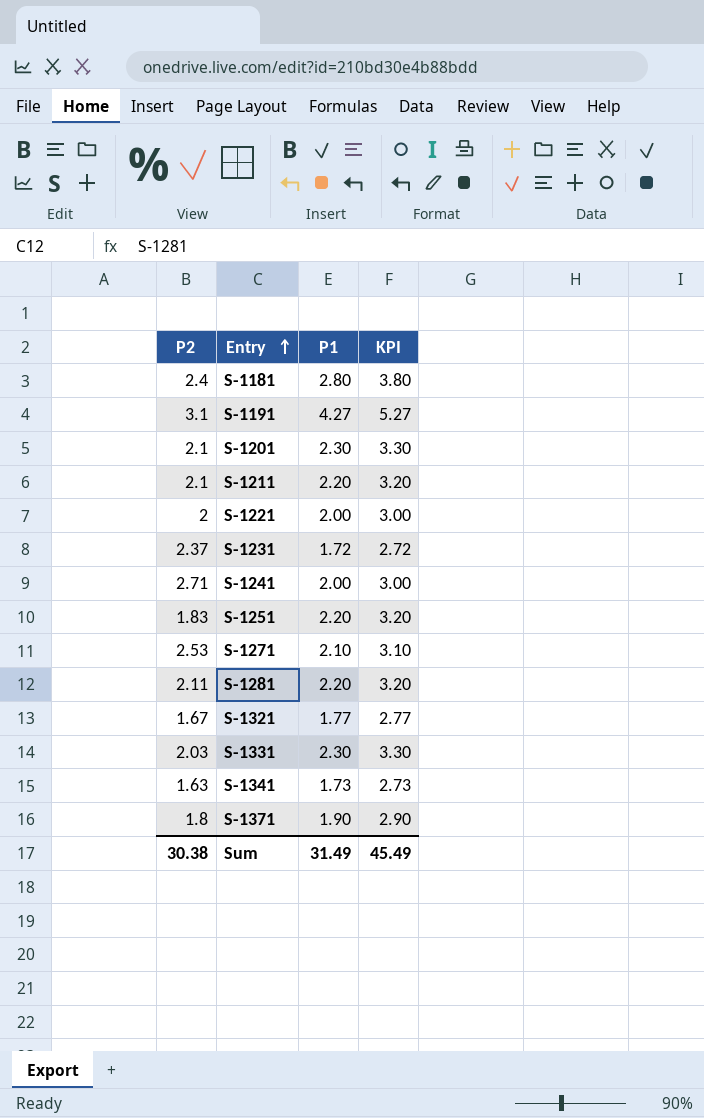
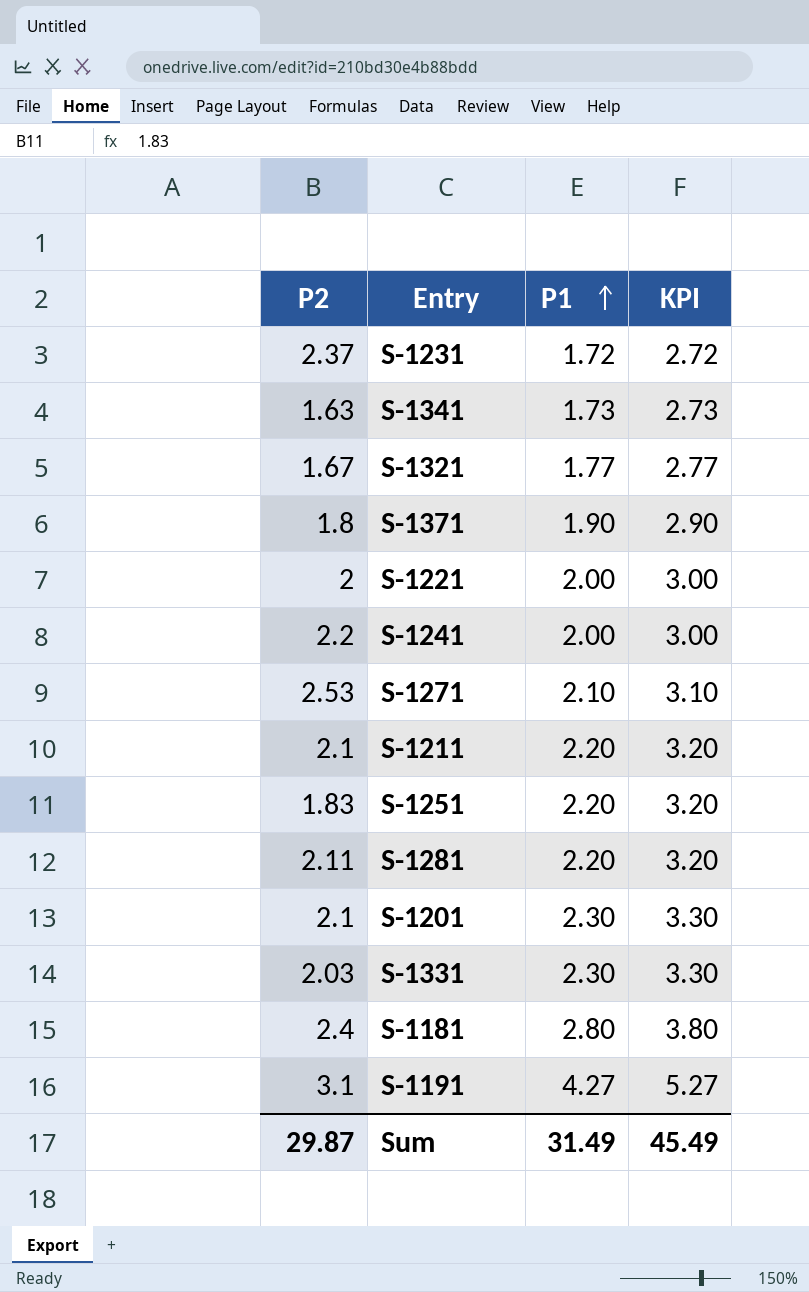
row order: Entry ascending -> P1 ascending
S-1241 | P2: 2.71 -> 2.2
Sum | P2: 30.38 -> 29.87

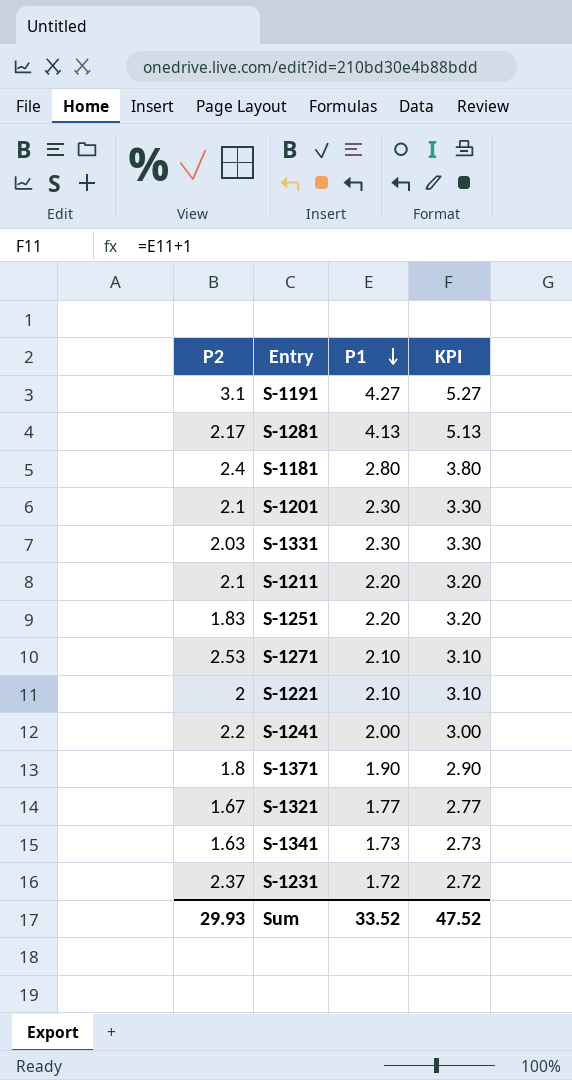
row order: P1 ascending -> P1 descending
S-1281 | P2: 2.11 -> 2.17
S-1281 | P1: 2.20 -> 4.13
S-1281 | KPI: 3.20 -> 5.13
S-1221 | P1: 2.00 -> 2.10
S-1221 | KPI: 3.00 -> 3.10
Sum | P2: 29.87 -> 29.93
Sum | P1: 31.49 -> 33.52
Sum | KPI: 45.49 -> 47.52

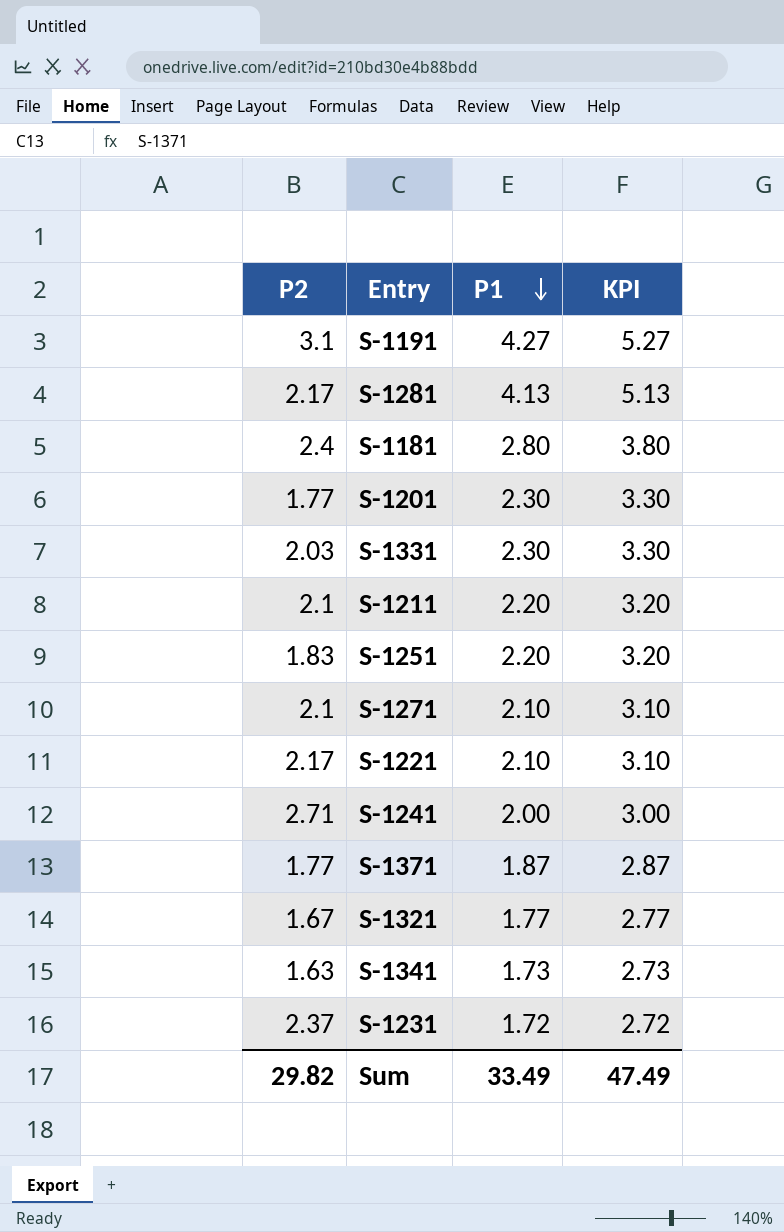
S-1201 | P2: 2.1 -> 1.77
S-1271 | P2: 2.53 -> 2.1
S-1221 | P2: 2 -> 2.17
S-1241 | P2: 2.2 -> 2.71
S-1371 | P2: 1.8 -> 1.77
S-1371 | P1: 1.90 -> 1.87
S-1371 | KPI: 2.90 -> 2.87
Sum | P2: 29.93 -> 29.82
Sum | P1: 33.52 -> 33.49
Sum | KPI: 47.52 -> 47.49

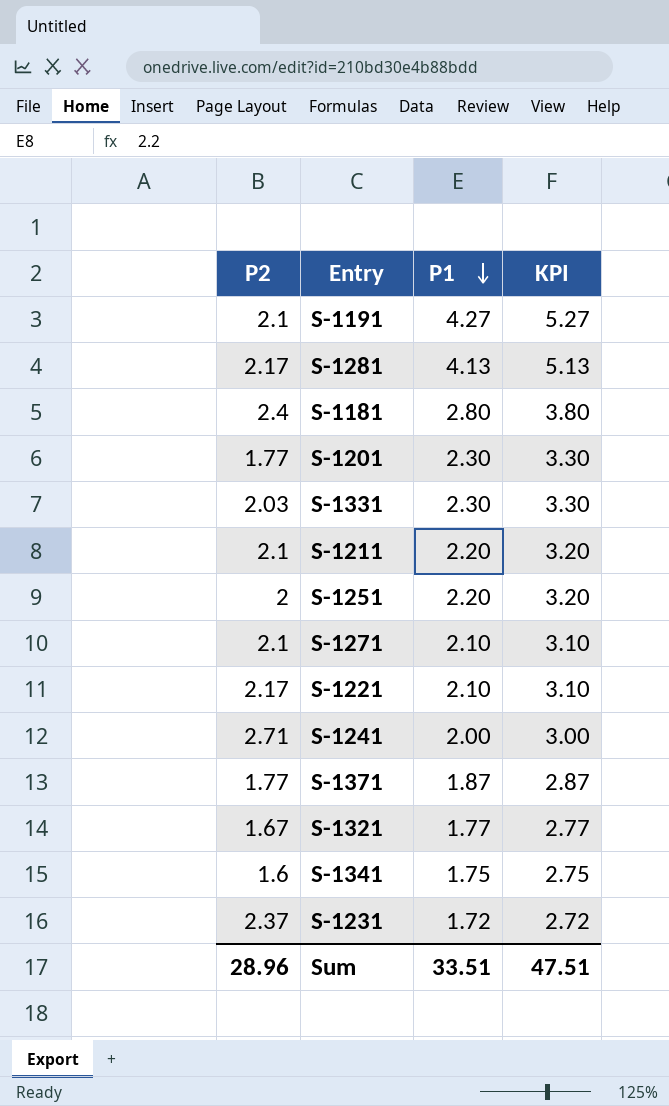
S-1191 | P2: 3.1 -> 2.1
S-1251 | P2: 1.83 -> 2
S-1341 | P2: 1.63 -> 1.6
S-1341 | P1: 1.73 -> 1.75
S-1341 | KPI: 2.73 -> 2.75
Sum | P2: 29.82 -> 28.96
Sum | P1: 33.49 -> 33.51
Sum | KPI: 47.49 -> 47.51

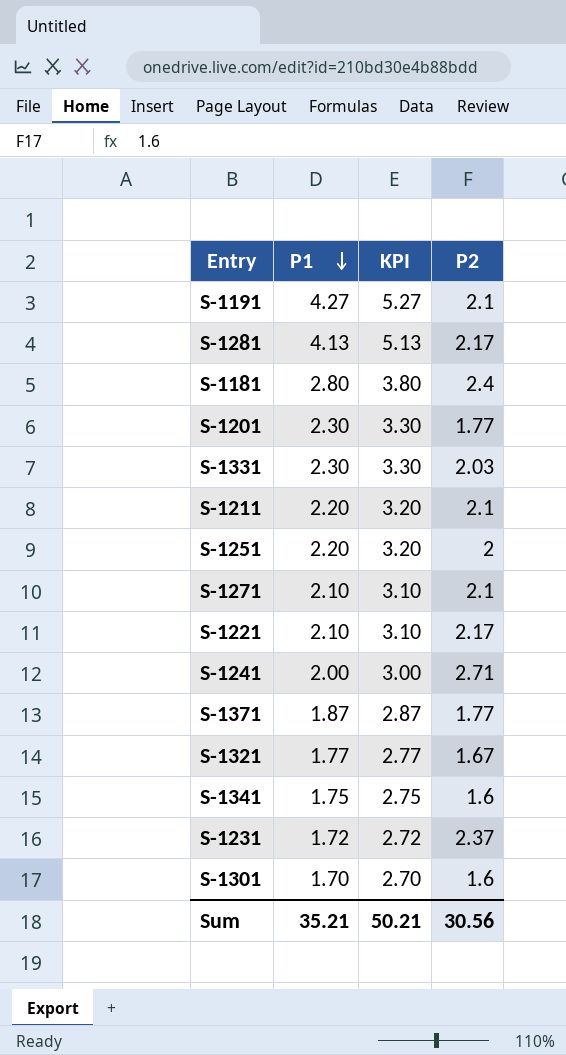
column P2 | position: 1 -> 4
row S-1301: none -> 1.70 | 2.70 | 1.6
Sum | P1: 33.51 -> 35.21
Sum | KPI: 47.51 -> 50.21
Sum | P2: 28.96 -> 30.56

